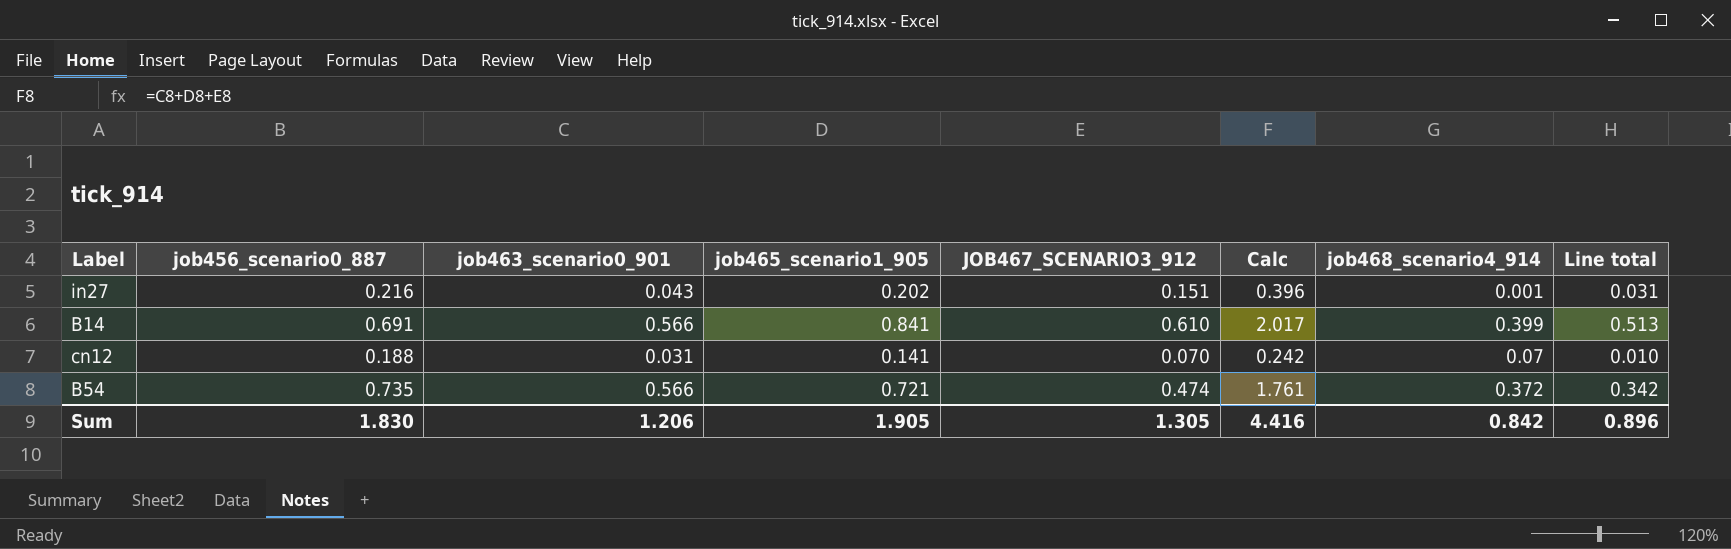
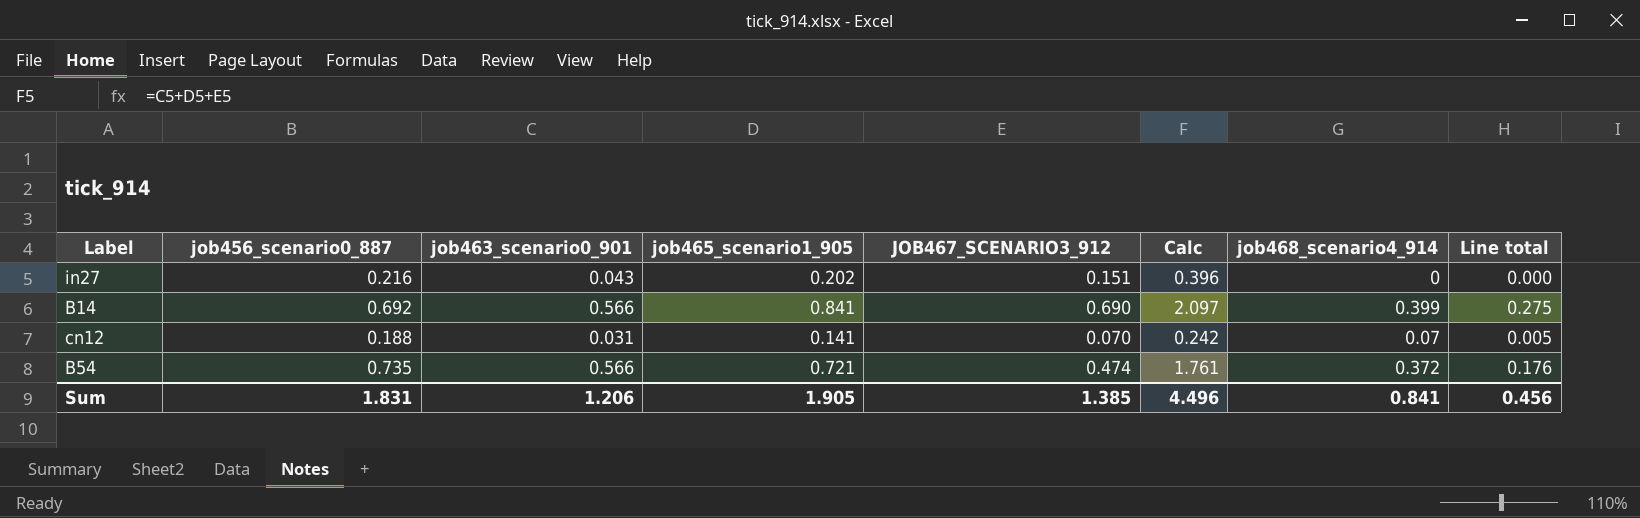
column Line total | formula: [job465_scenario1_905] * [JOB467_SCENARIO3_912] -> [JOB467_SCENARIO3_912] * [job468_scenario4_914]
in27 | job468_scenario4_914: 0.001 -> 0
B14 | job456_scenario0_887: 0.691 -> 0.692
B14 | JOB467_SCENARIO3_912: 0.610 -> 0.690
B14 | Calc: 2.017 -> 2.097
Sum | job456_scenario0_887: 1.830 -> 1.831
Sum | JOB467_SCENARIO3_912: 1.305 -> 1.385
Sum | Calc: 4.416 -> 4.496
Sum | job468_scenario4_914: 0.842 -> 0.841
Sum | Line total: 0.896 -> 0.456

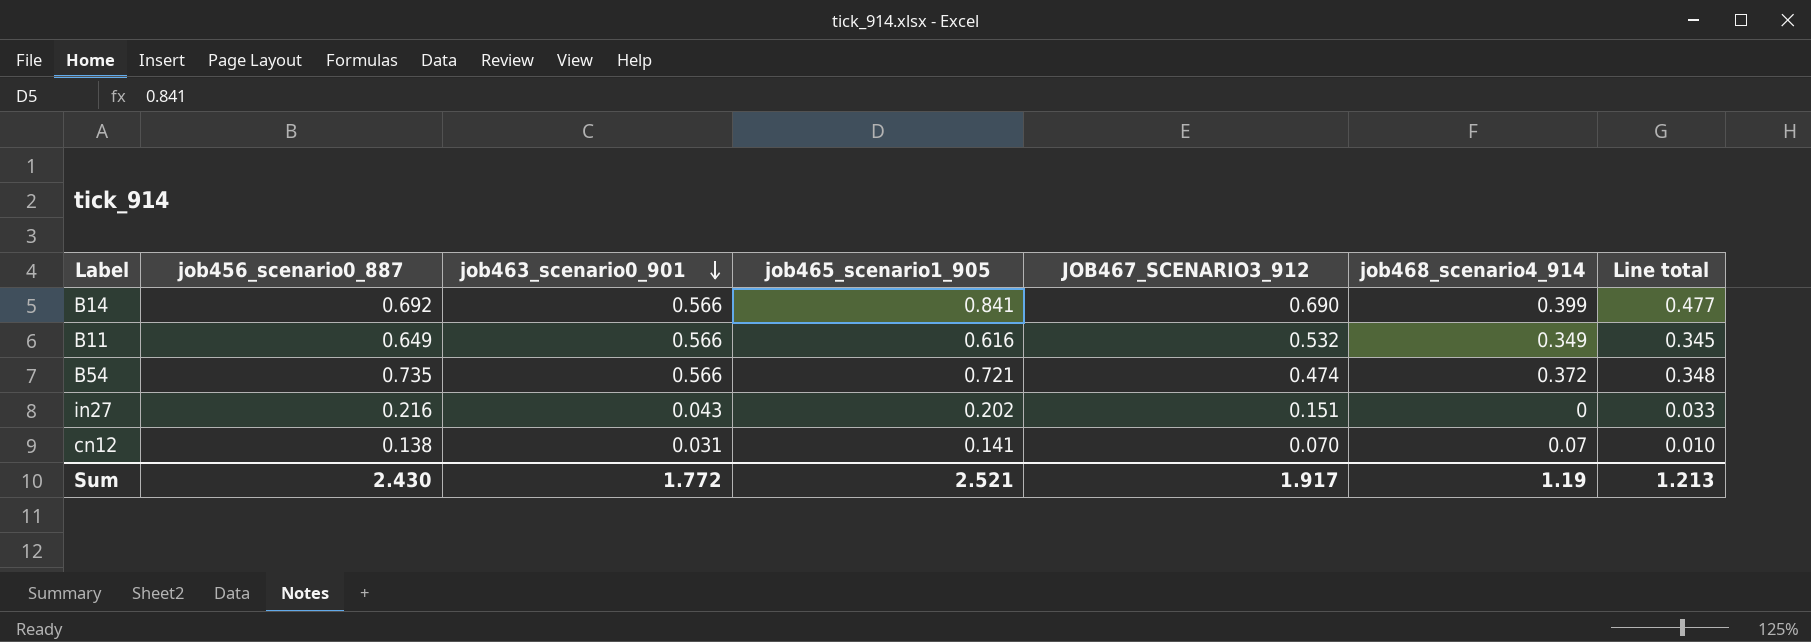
row order: none -> job463_scenario0_901 descending
column Calc | formula: [job463_scenario0_901] + [job465_scenario1_905] + [JOB467_SCENARIO3_912] -> none
column Line total | formula: [JOB467_SCENARIO3_912] * [job468_scenario4_914] -> [job456_scenario0_887] * [JOB467_SCENARIO3_912]
row B11: none -> 0.649 | 0.566 | 0.616 | 0.532 | 0.349 | 0.345
cn12 | job456_scenario0_887: 0.188 -> 0.138
Sum | job456_scenario0_887: 1.831 -> 2.430
Sum | job463_scenario0_901: 1.206 -> 1.772
Sum | job465_scenario1_905: 1.905 -> 2.521
Sum | JOB467_SCENARIO3_912: 1.385 -> 1.917
Sum | job468_scenario4_914: 0.841 -> 1.19
Sum | Line total: 0.456 -> 1.213

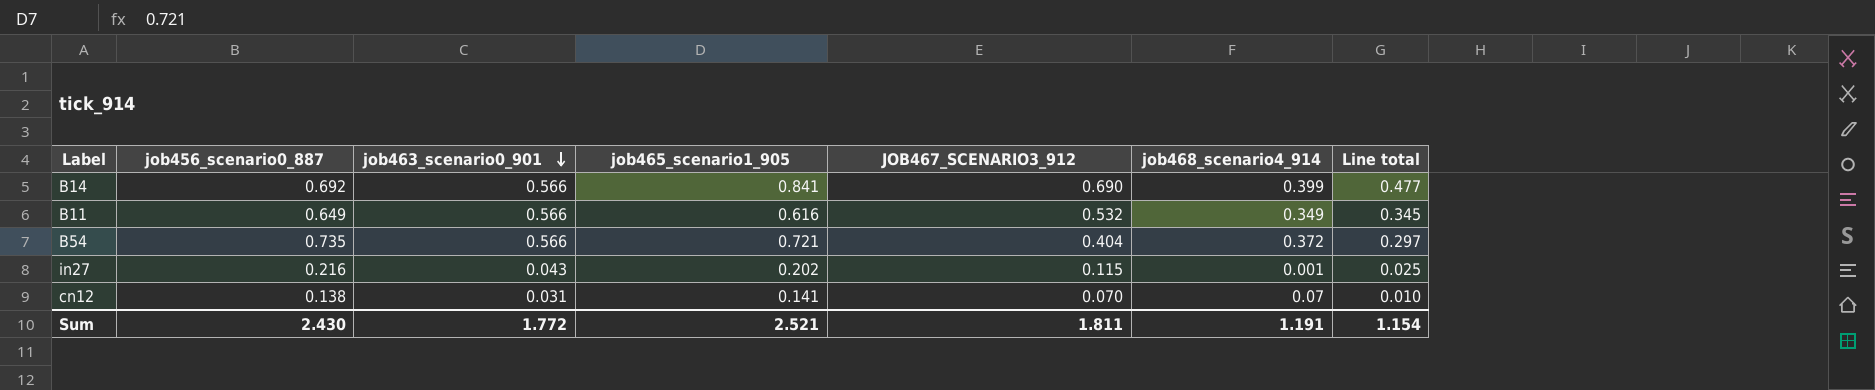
B54 | JOB467_SCENARIO3_912: 0.474 -> 0.404
B54 | Line total: 0.348 -> 0.297
in27 | JOB467_SCENARIO3_912: 0.151 -> 0.115
in27 | job468_scenario4_914: 0 -> 0.001
in27 | Line total: 0.033 -> 0.025
Sum | JOB467_SCENARIO3_912: 1.917 -> 1.811
Sum | job468_scenario4_914: 1.19 -> 1.191
Sum | Line total: 1.213 -> 1.154

